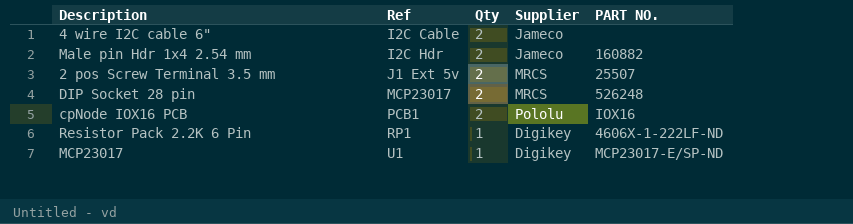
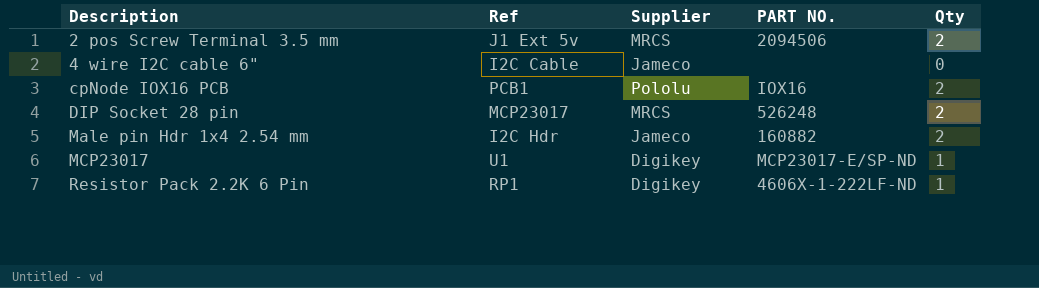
row order: Ref ascending -> Description ascending
column Qty | position: 3 -> 5
2 pos Screw Terminal 3.5 mm | PART NO.: 25507 -> 2094506
4 wire I2C cable 6" | Qty: 2 -> 0

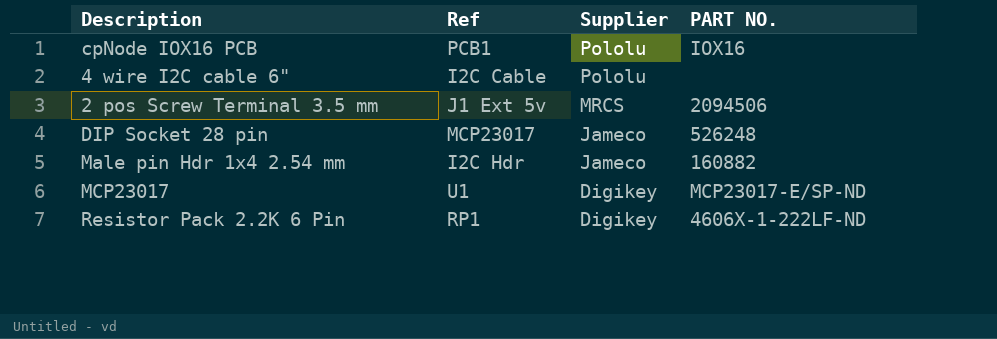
row order: Description ascending -> Supplier descending
column Qty | position: 5 -> none
4 wire I2C cable 6" | Supplier: Jameco -> Pololu
DIP Socket 28 pin | Supplier: MRCS -> Jameco

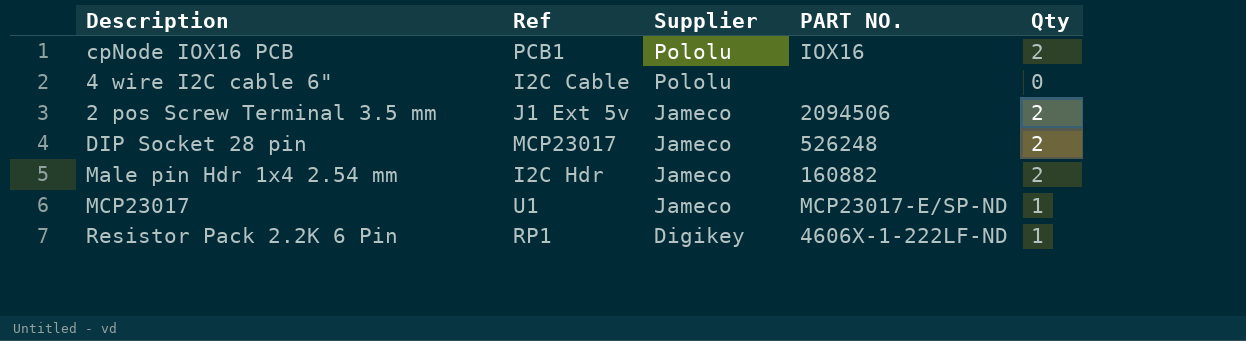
column Qty | position: none -> 5
2 pos Screw Terminal 3.5 mm | Supplier: MRCS -> Jameco
MCP23017 | Supplier: Digikey -> Jameco

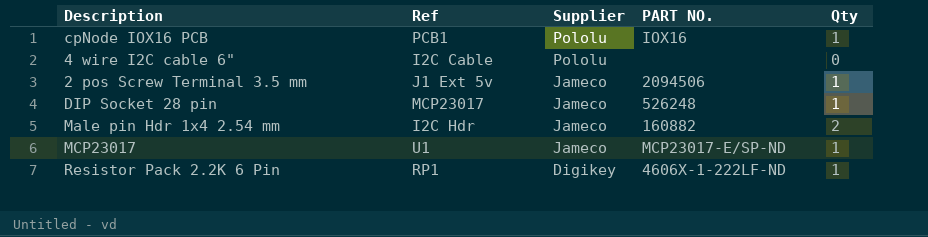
cpNode IOX16 PCB | Qty: 2 -> 1
2 pos Screw Terminal 3.5 mm | Qty: 2 -> 1
DIP Socket 28 pin | Qty: 2 -> 1

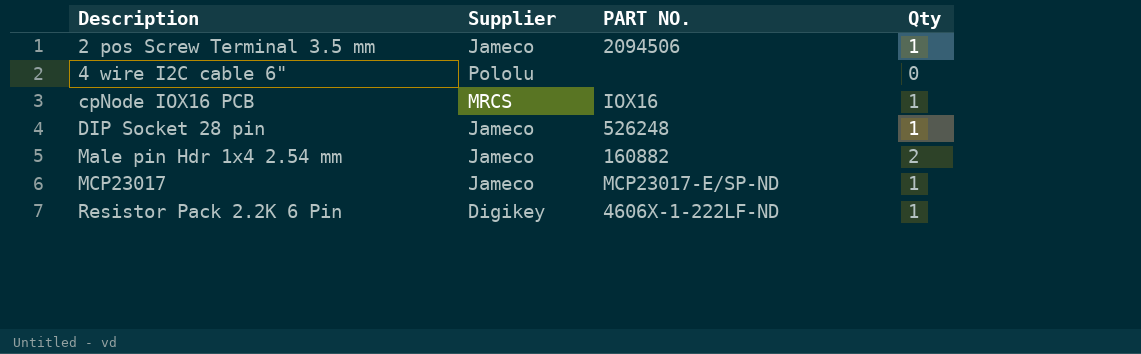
row order: Supplier descending -> Description ascending
column Ref | position: 2 -> none
cpNode IOX16 PCB | Supplier: Pololu -> MRCS

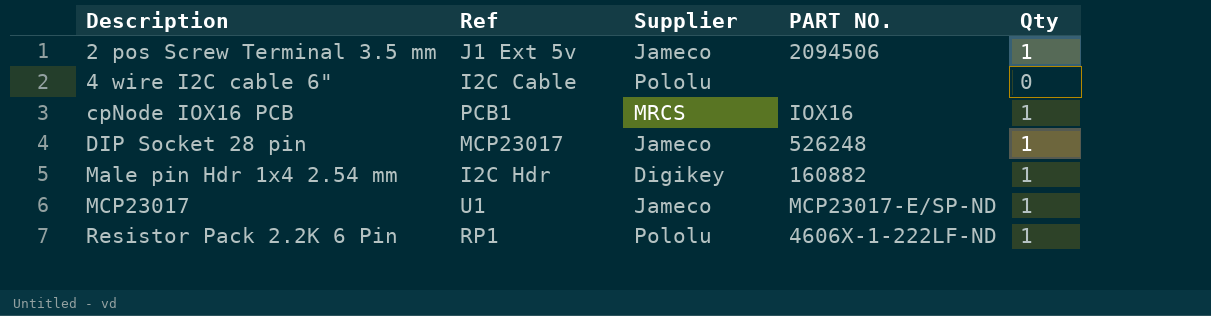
column Ref | position: none -> 2
Male pin Hdr 1x4 2.54 mm | Supplier: Jameco -> Digikey
Male pin Hdr 1x4 2.54 mm | Qty: 2 -> 1
Resistor Pack 2.2K 6 Pin | Supplier: Digikey -> Pololu

